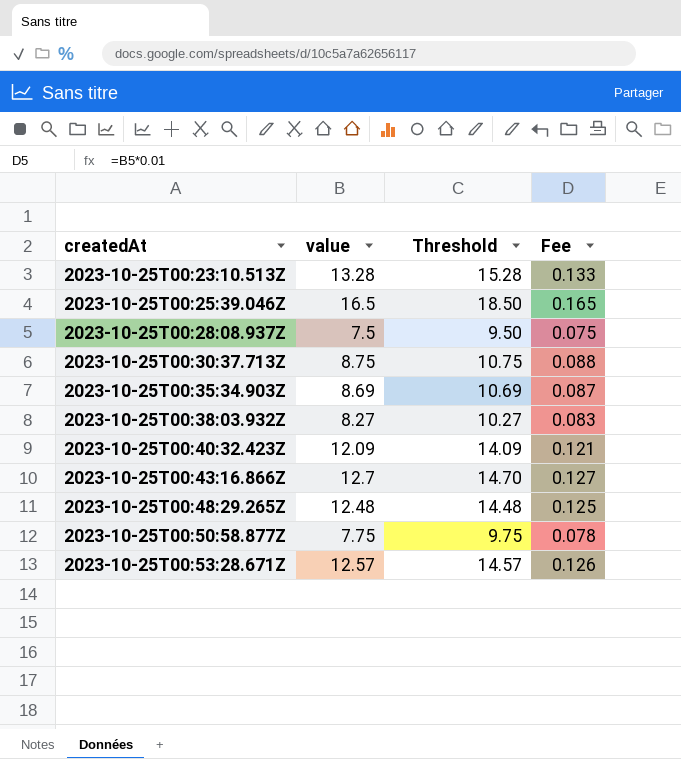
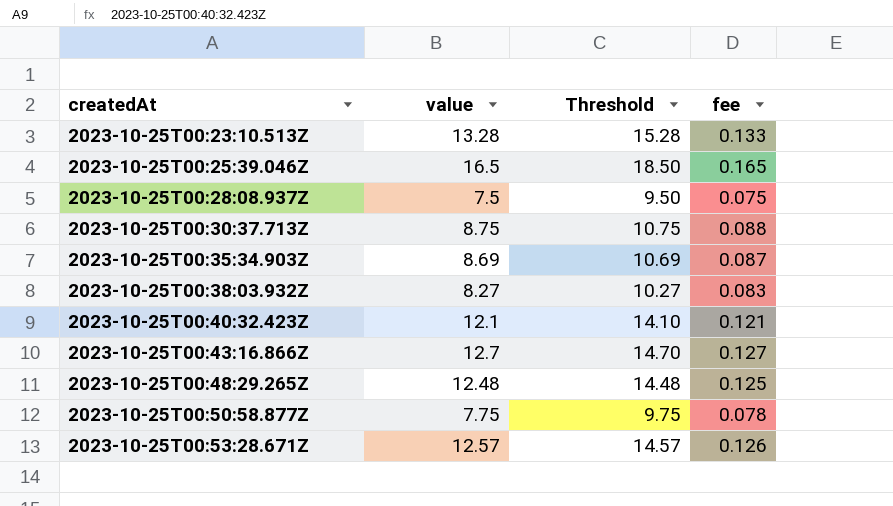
column name: Fee -> fee
2023-10-25T00:40:32.423Z | value: 12.09 -> 12.1
2023-10-25T00:40:32.423Z | Threshold: 14.09 -> 14.10

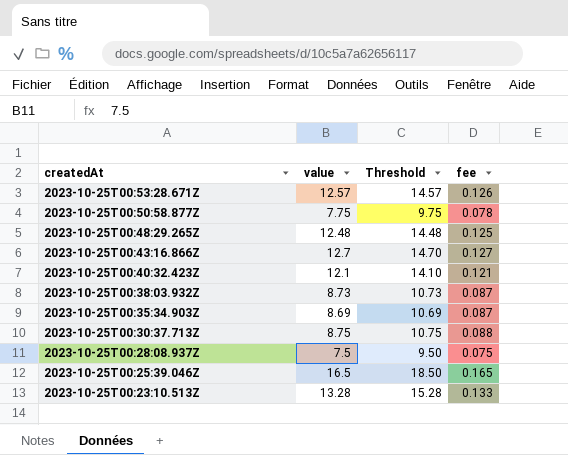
row order: createdAt ascending -> createdAt descending
2023-10-25T00:38:03.932Z | value: 8.27 -> 8.73
2023-10-25T00:38:03.932Z | Threshold: 10.27 -> 10.73
2023-10-25T00:38:03.932Z | fee: 0.083 -> 0.087

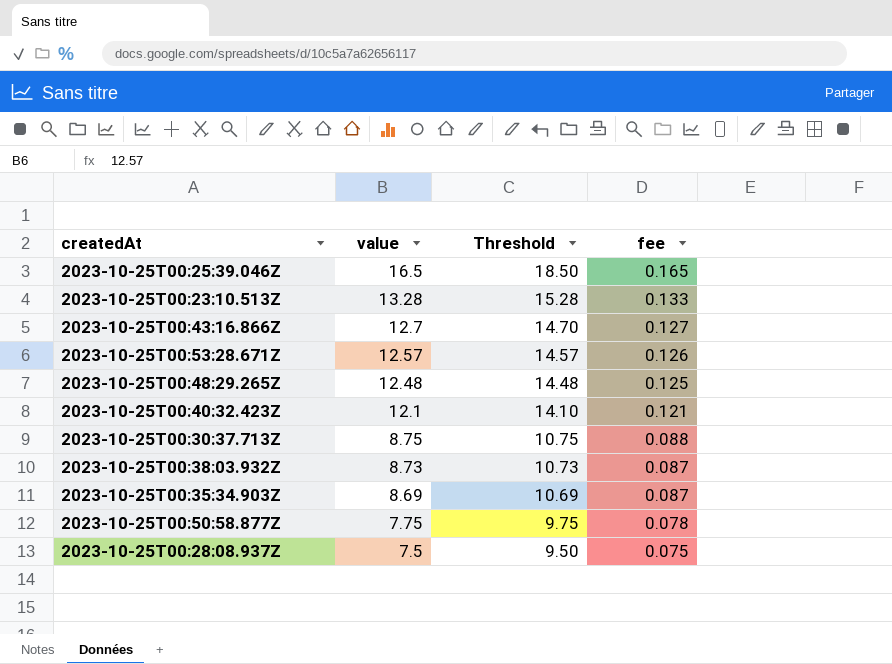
row order: createdAt descending -> value descending

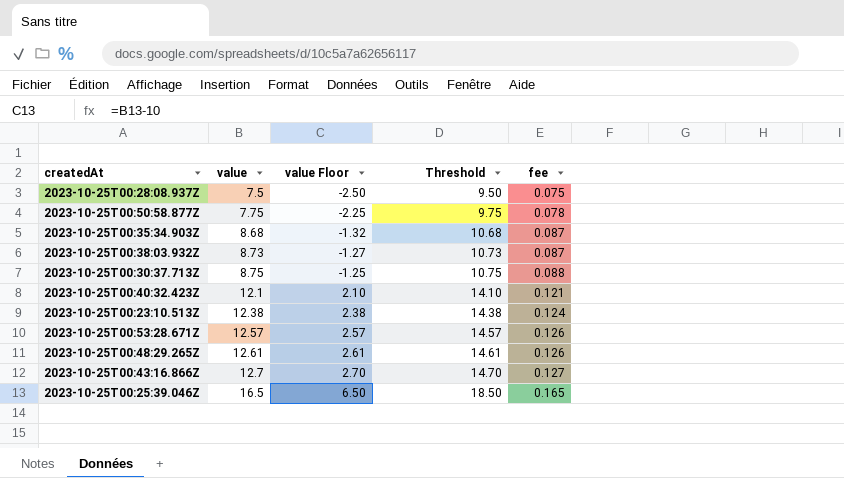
row order: value descending -> value ascending
column value Floor | formula: none -> [value] - 10
2023-10-25T00:35:34.903Z | value: 8.69 -> 8.68
2023-10-25T00:35:34.903Z | Threshold: 10.69 -> 10.68
2023-10-25T00:23:10.513Z | value: 13.28 -> 12.38
2023-10-25T00:23:10.513Z | Threshold: 15.28 -> 14.38
2023-10-25T00:23:10.513Z | fee: 0.133 -> 0.124
2023-10-25T00:48:29.265Z | value: 12.48 -> 12.61
2023-10-25T00:48:29.265Z | Threshold: 14.48 -> 14.61
2023-10-25T00:48:29.265Z | fee: 0.125 -> 0.126

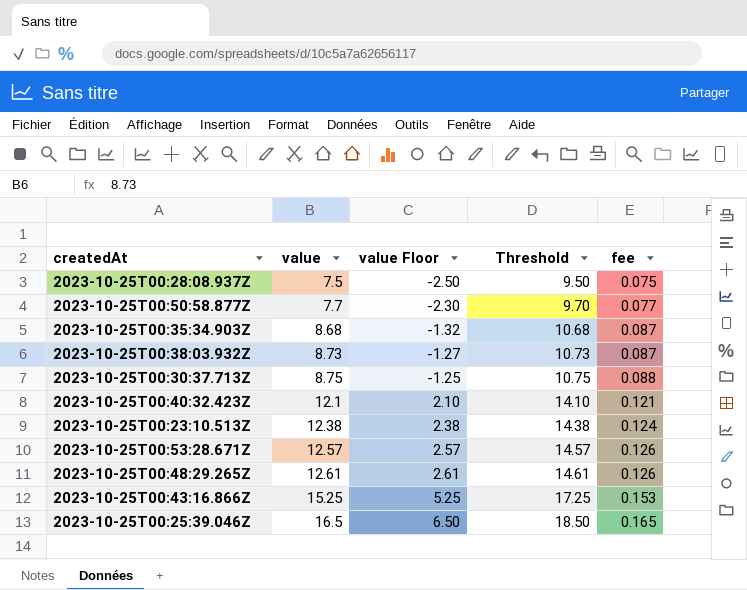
2023-10-25T00:50:58.877Z | value: 7.75 -> 7.7
2023-10-25T00:50:58.877Z | value Floor: -2.25 -> -2.30
2023-10-25T00:50:58.877Z | Threshold: 9.75 -> 9.70
2023-10-25T00:50:58.877Z | fee: 0.078 -> 0.077
2023-10-25T00:43:16.866Z | value: 12.7 -> 15.25
2023-10-25T00:43:16.866Z | value Floor: 2.70 -> 5.25
2023-10-25T00:43:16.866Z | Threshold: 14.70 -> 17.25
2023-10-25T00:43:16.866Z | fee: 0.127 -> 0.153

